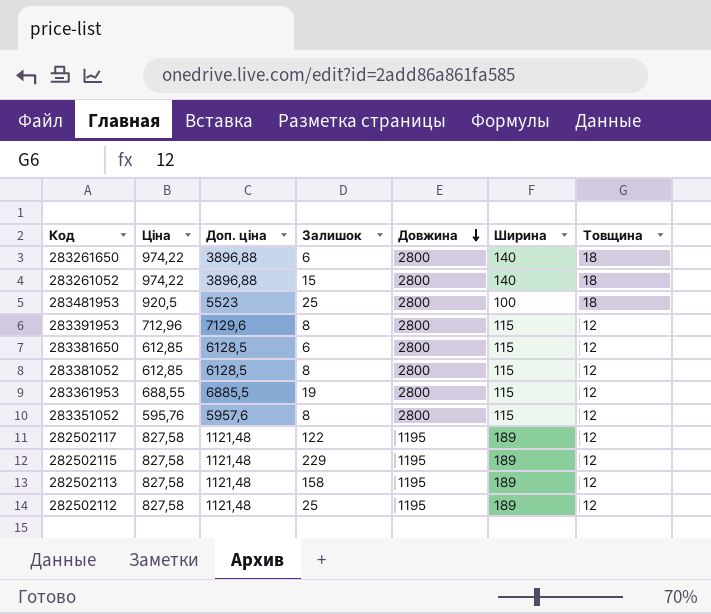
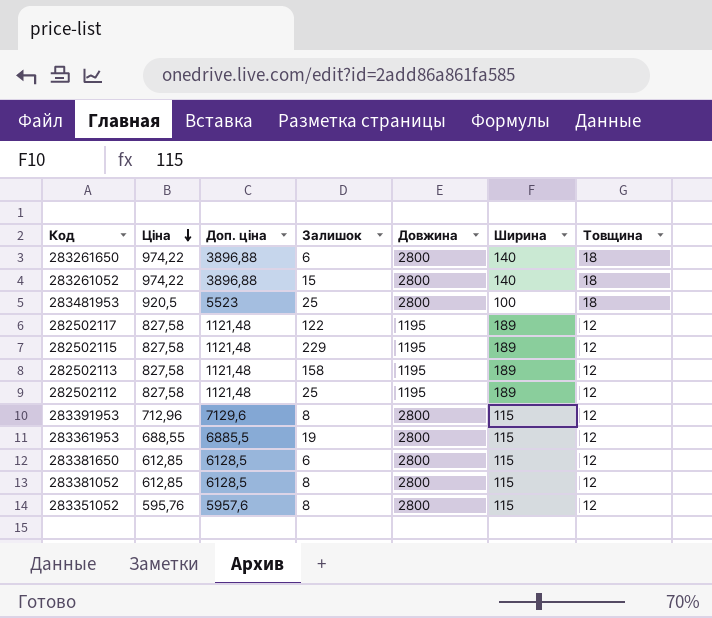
row order: Довжина descending -> Ціна descending

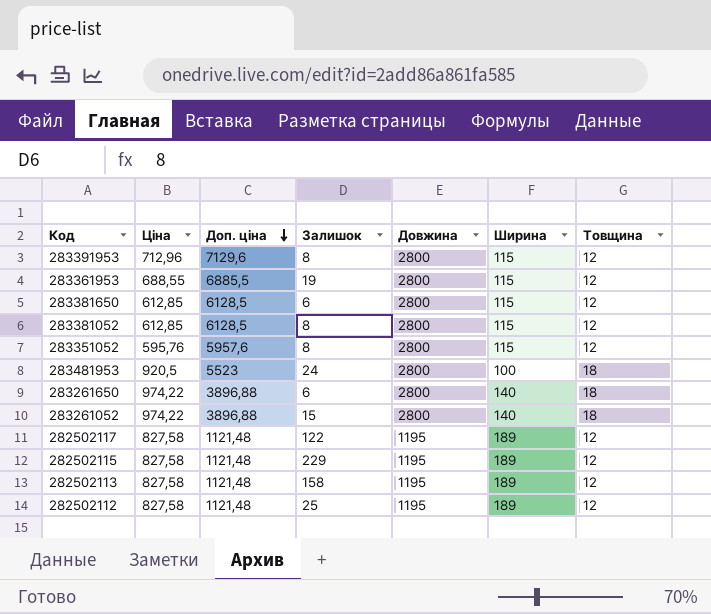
row order: Ціна descending -> Доп. ціна descending
283481953 | Залишок: 25 -> 24

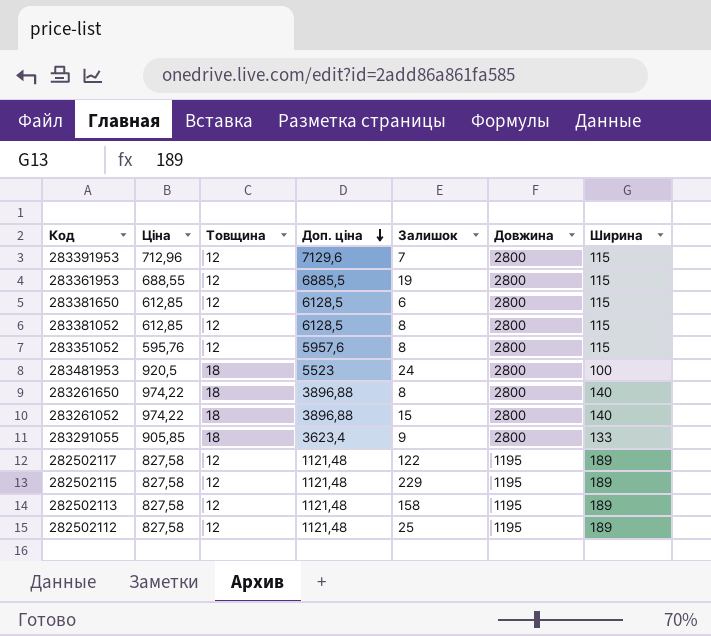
column Товщина | position: 7 -> 3
283391953 | Залишок: 8 -> 7
283261650 | Залишок: 6 -> 8
row 283291055: none -> 905,85 | 18 | 3623,4 | 9 | 2800 | 133

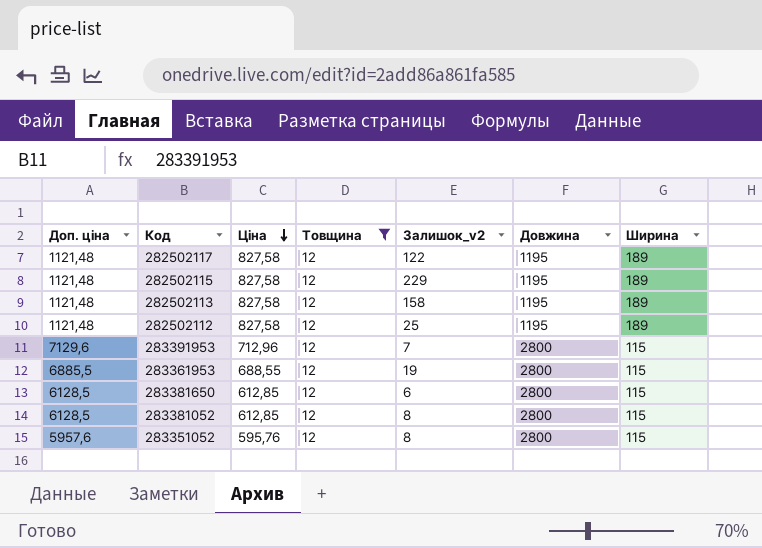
filter: none -> Товщина = 12
row order: Доп. ціна descending -> Ціна descending
column Доп. ціна | position: 4 -> 1
column name: Залишок -> Залишок_v2

